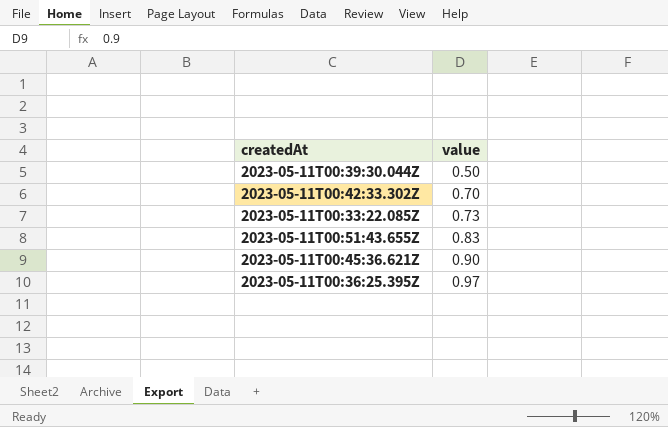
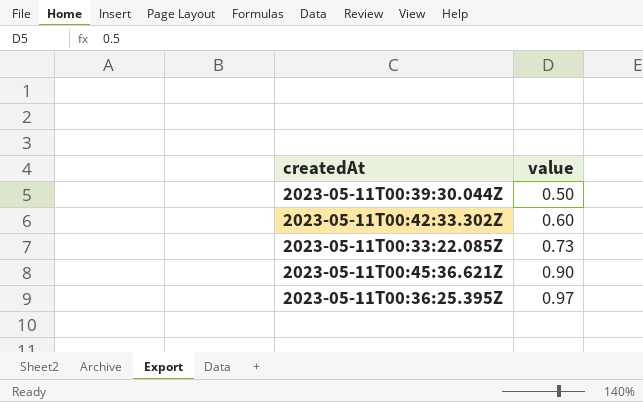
row 2023-05-11T00:51:43.655Z: 0.83 -> none
2023-05-11T00:42:33.302Z | value: 0.70 -> 0.60

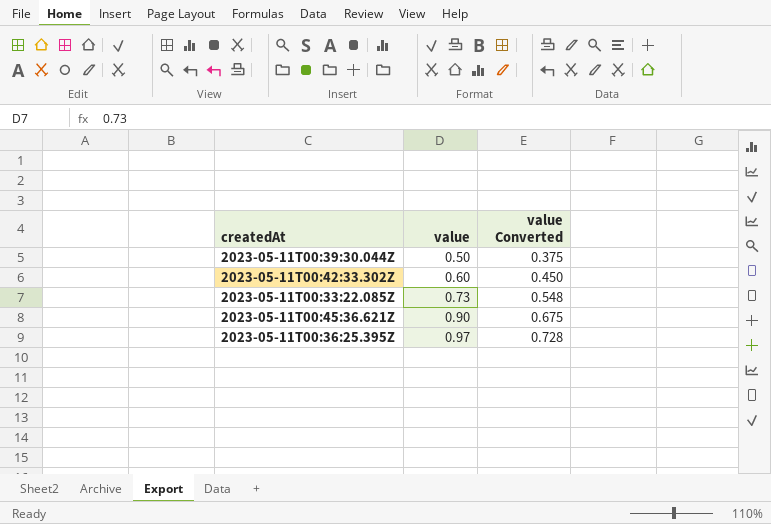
column value Converted | formula: none -> [value] * 0.75

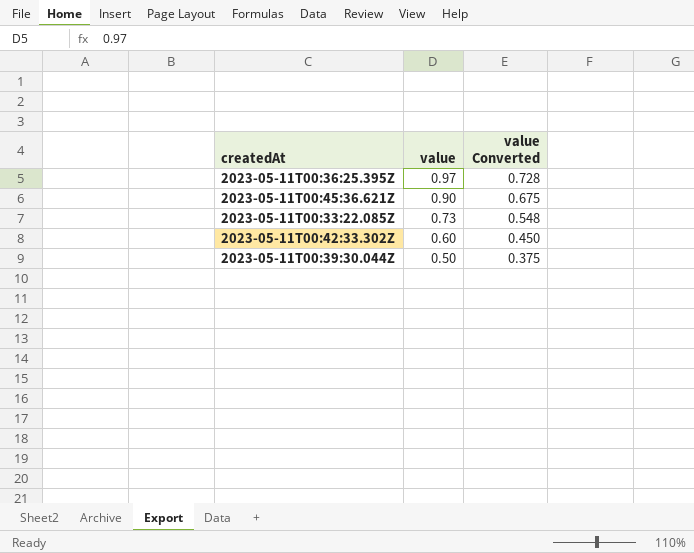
row order: value ascending -> value descending

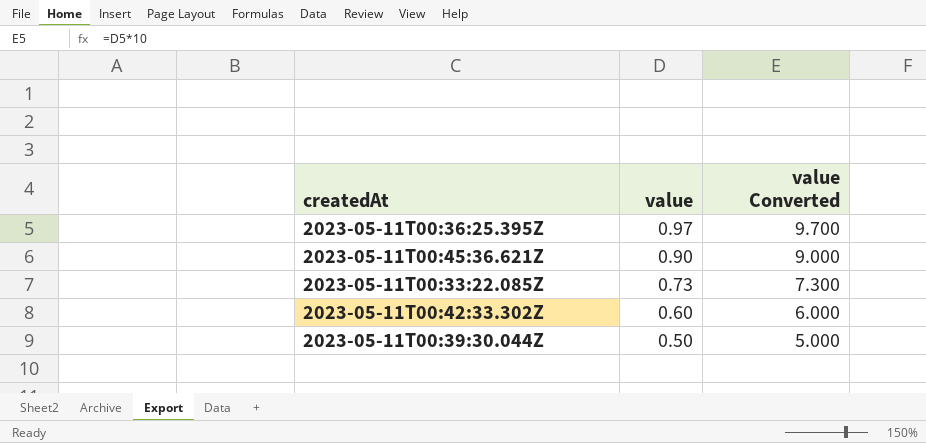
column value Converted | formula: [value] * 0.75 -> [value] * 10

